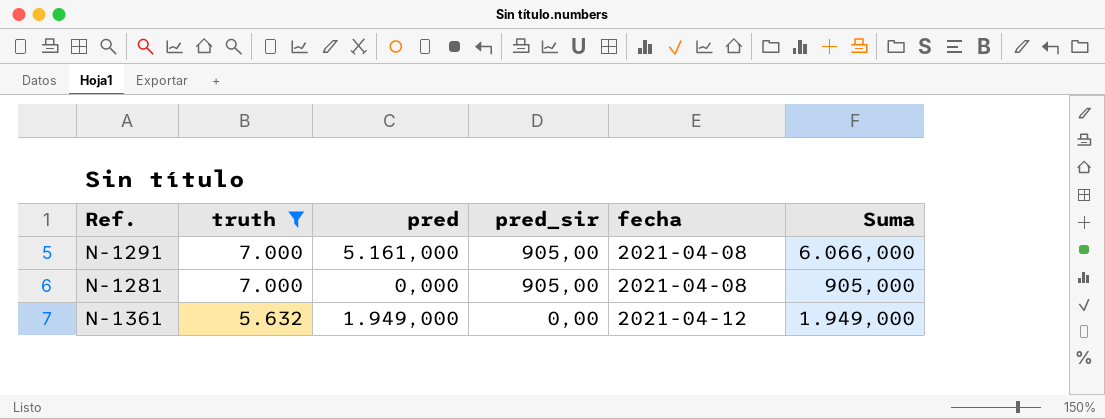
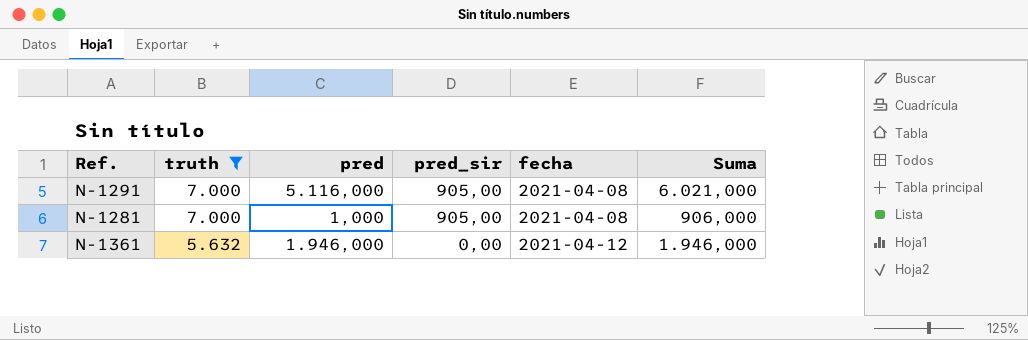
N-1291 | pred: 5.161,000 -> 5.116,000
N-1291 | Suma: 6.066,000 -> 6.021,000
N-1281 | pred: 0,000 -> 1,000
N-1281 | Suma: 905,000 -> 906,000
N-1361 | pred: 1.949,000 -> 1.946,000
N-1361 | Suma: 1.949,000 -> 1.946,000

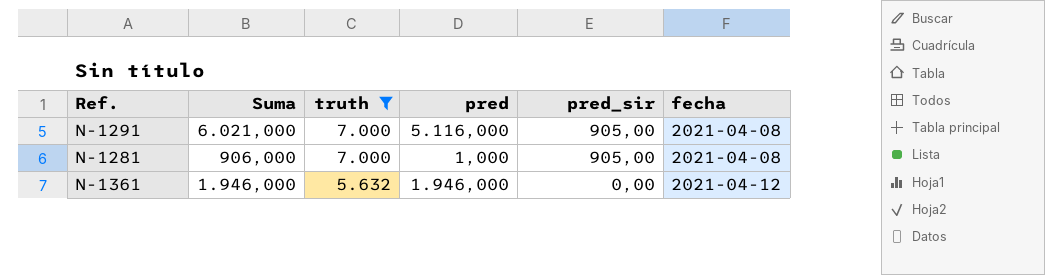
column Suma | position: 6 -> 2

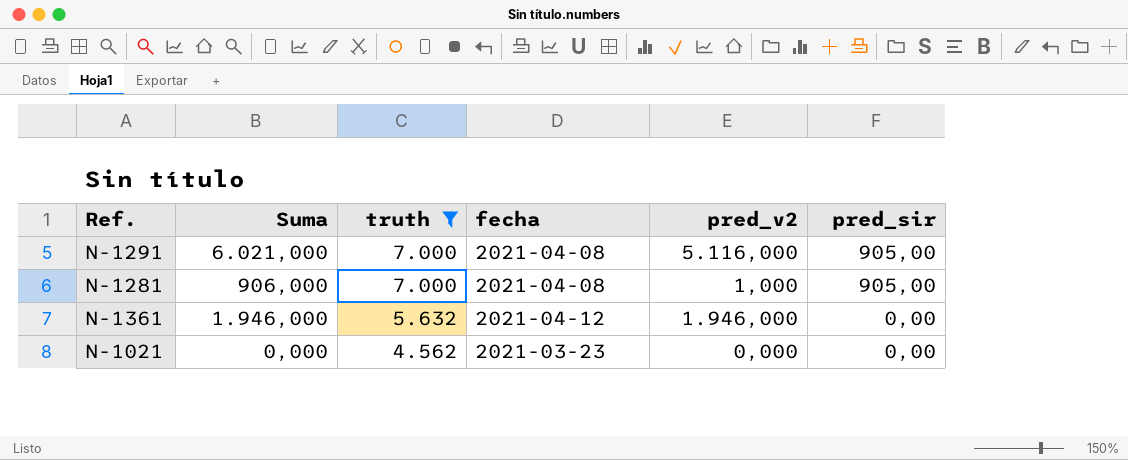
column fecha | position: 6 -> 4
column name: pred -> pred_v2
row N-1021: none -> 0,000 | 4.562 | 2021-03-23 | 0,000 | 0,00

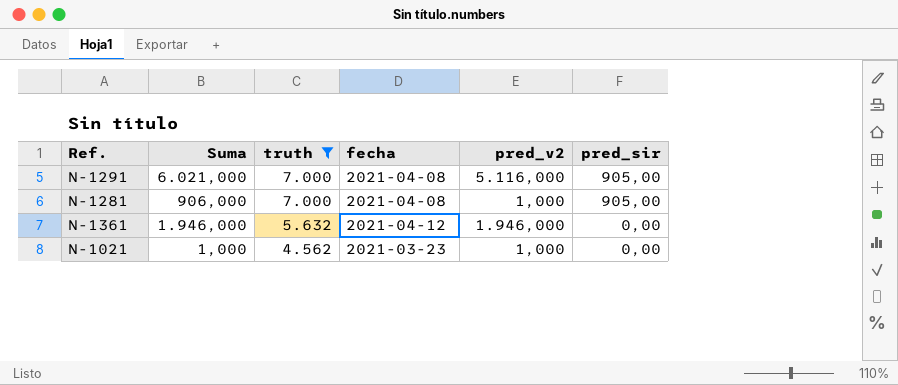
N-1021 | Suma: 0,000 -> 1,000
N-1021 | pred_v2: 0,000 -> 1,000

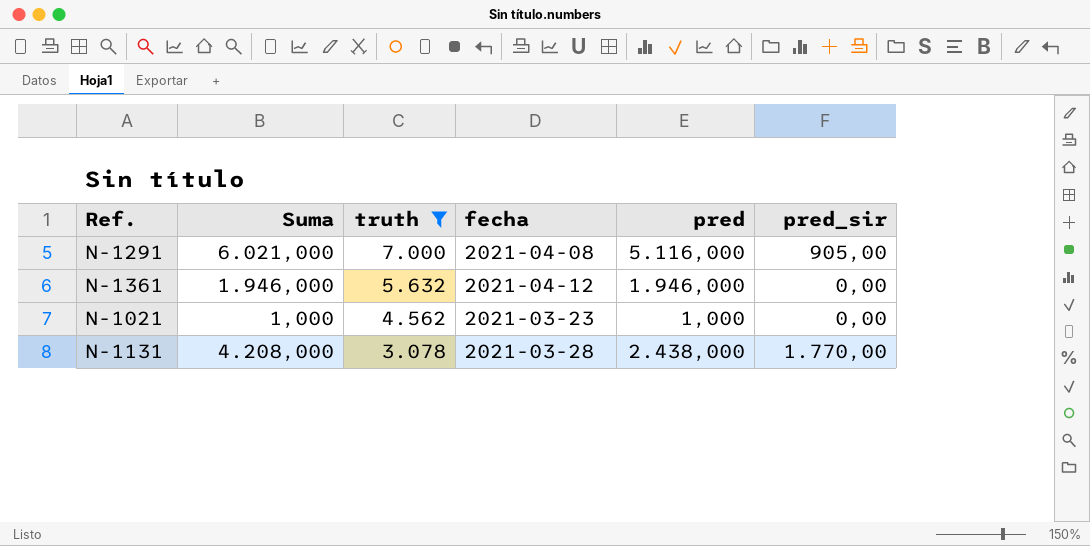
column name: pred_v2 -> pred
row N-1281: 906,000 | 7.000 | 2021-04-08 | 1,000 | 905,00 -> none
row N-1131: none -> 4.208,000 | 3.078 | 2021-03-28 | 2.438,000 | 1.770,00

